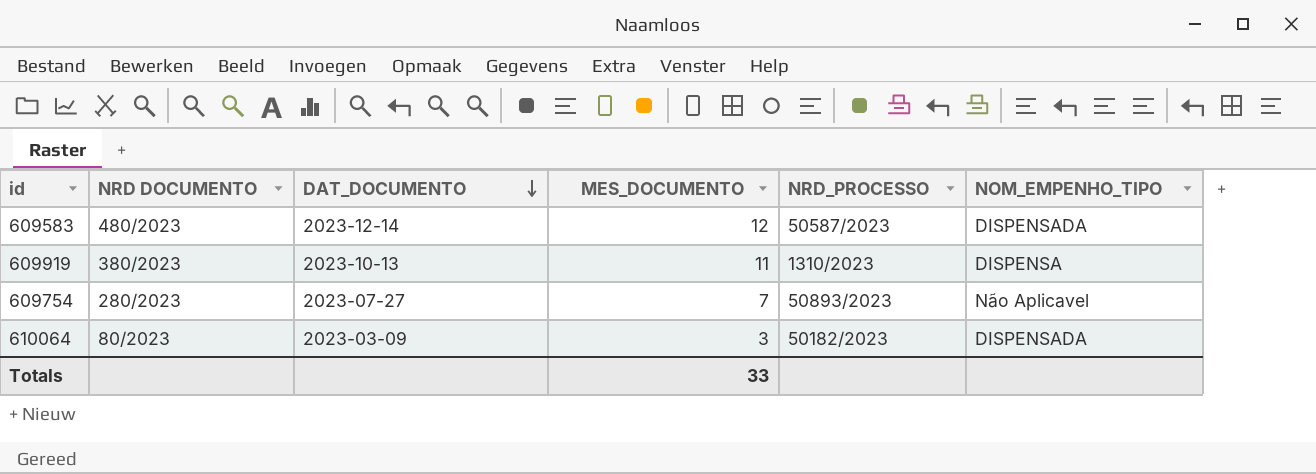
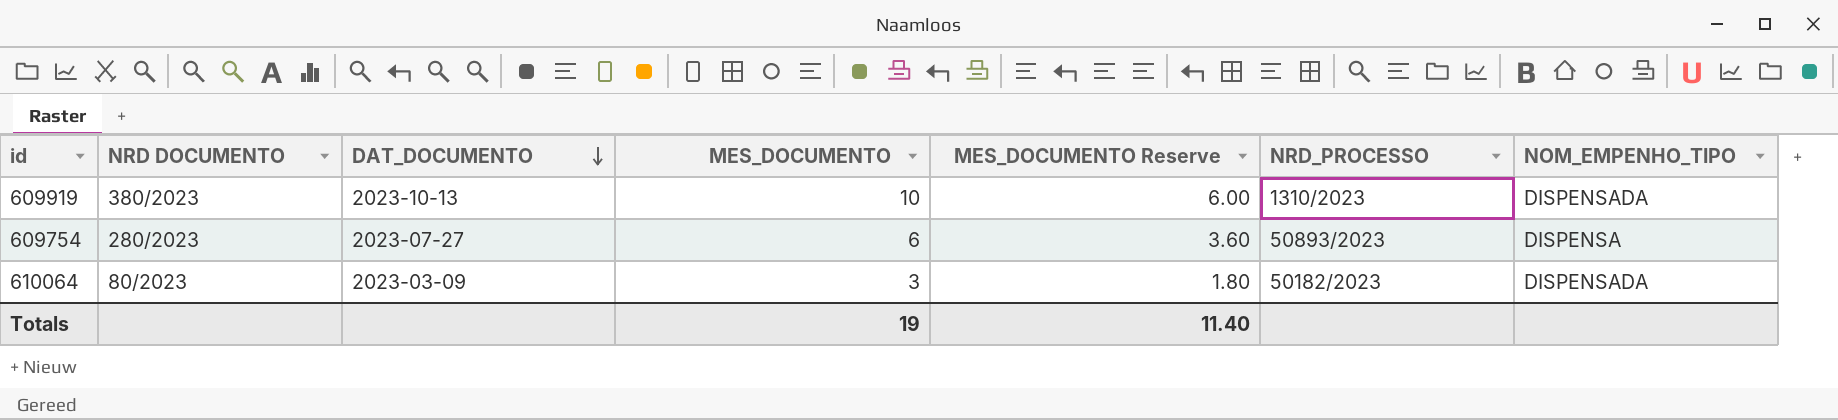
column MES_DOCUMENTO Reserve | formula: none -> [MES_DOCUMENTO] * 0.6
row 609583: 480/2023 | 2023-12-14 | 12 | 50587/2023 | DISPENSADA -> none
609919 | MES_DOCUMENTO: 11 -> 10
609919 | NOM_EMPENHO_TIPO: DISPENSA -> DISPENSADA
609754 | MES_DOCUMENTO: 7 -> 6
609754 | NOM_EMPENHO_TIPO: Não Aplicavel -> DISPENSA
Totals | MES_DOCUMENTO: 33 -> 19

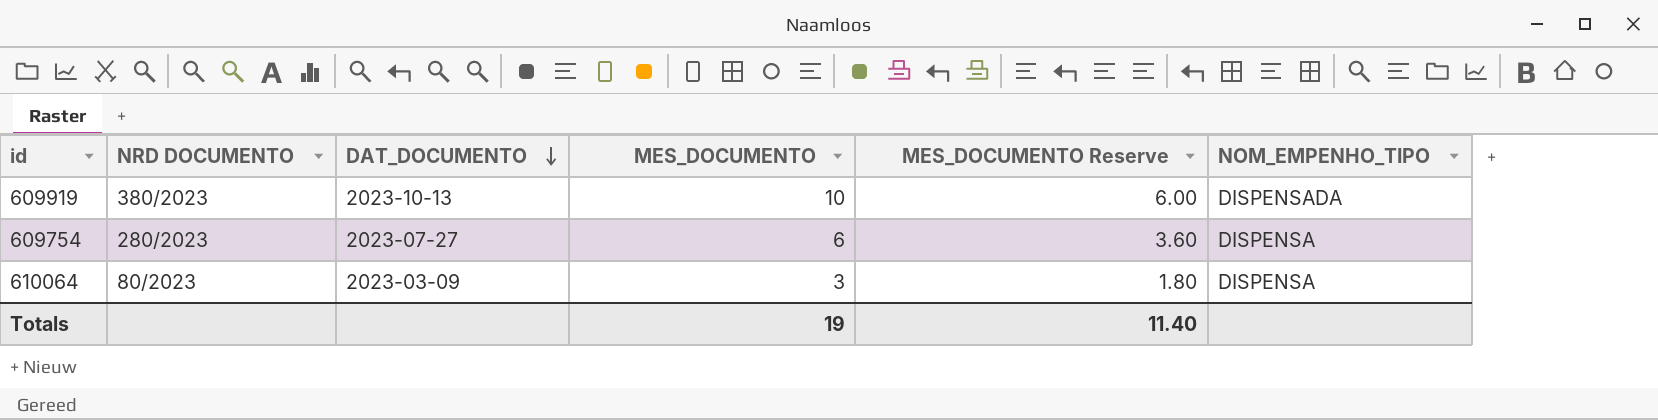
column NRD_PROCESSO | position: 6 -> none
610064 | NOM_EMPENHO_TIPO: DISPENSADA -> DISPENSA

